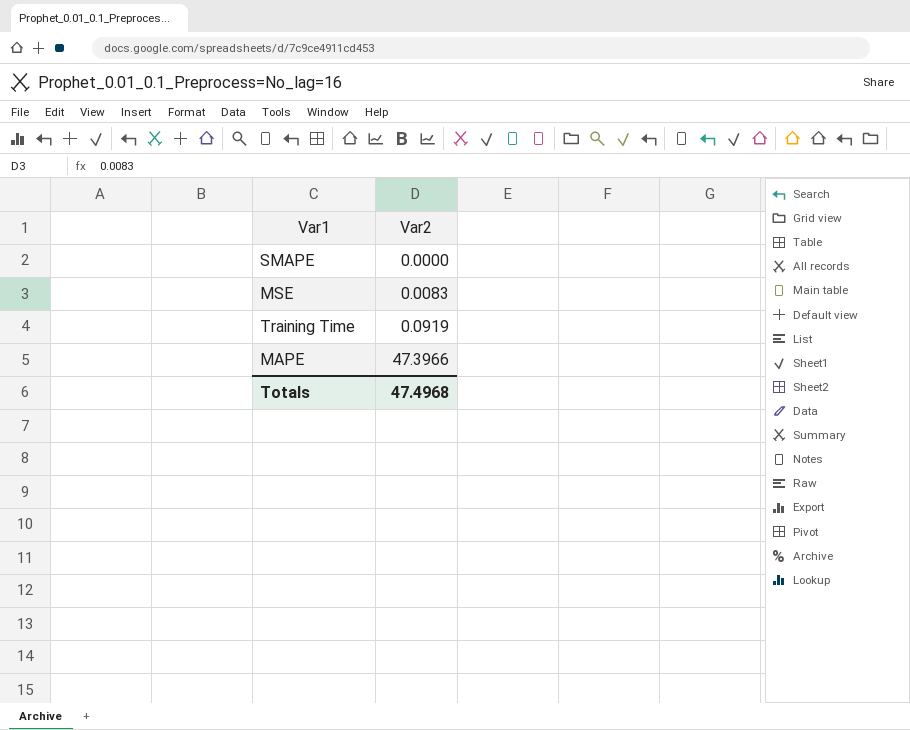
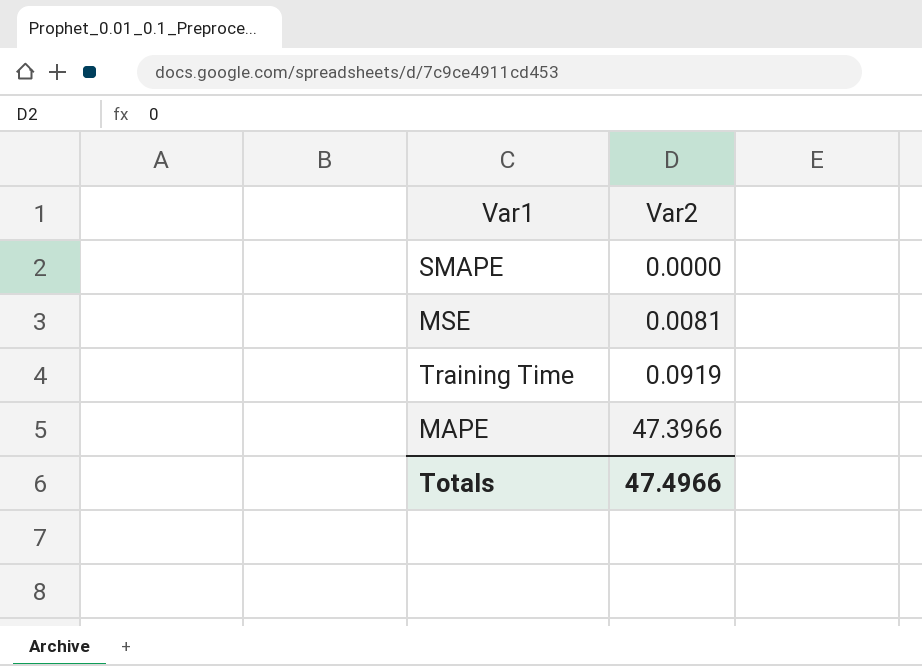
MSE | Var2: 0.0083 -> 0.0081
Totals | Var2: 47.4968 -> 47.4966

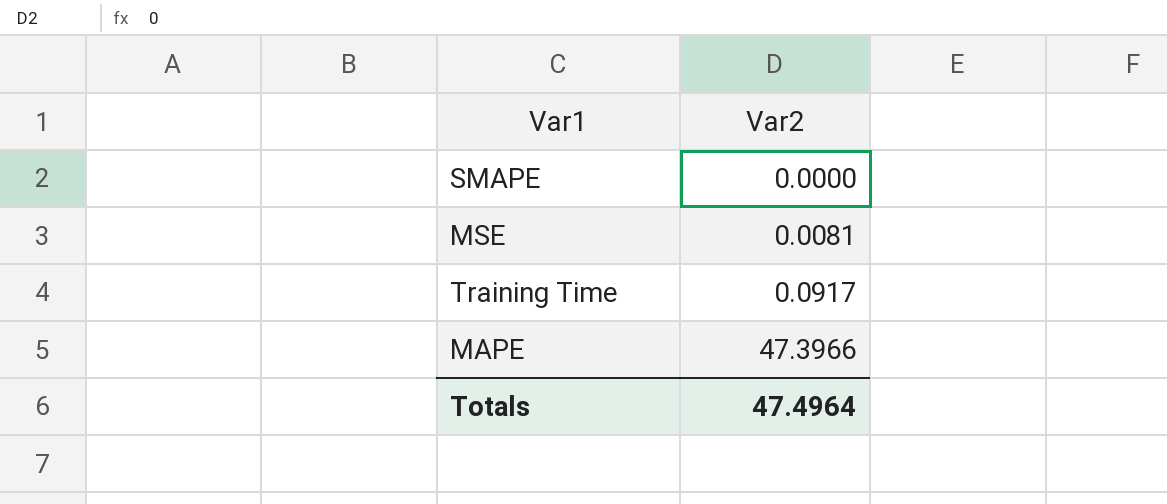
Training Time | Var2: 0.0919 -> 0.0917
Totals | Var2: 47.4966 -> 47.4964

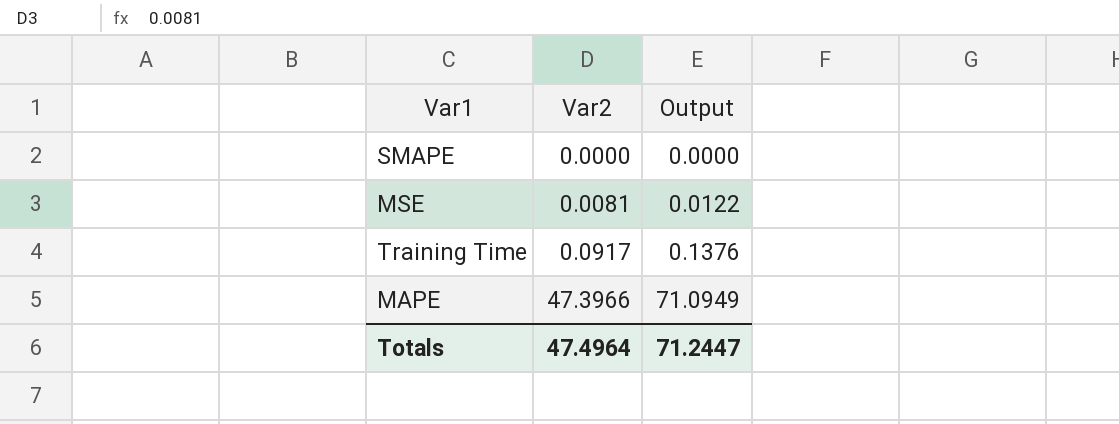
column Output | formula: none -> [Var2] * 1.5

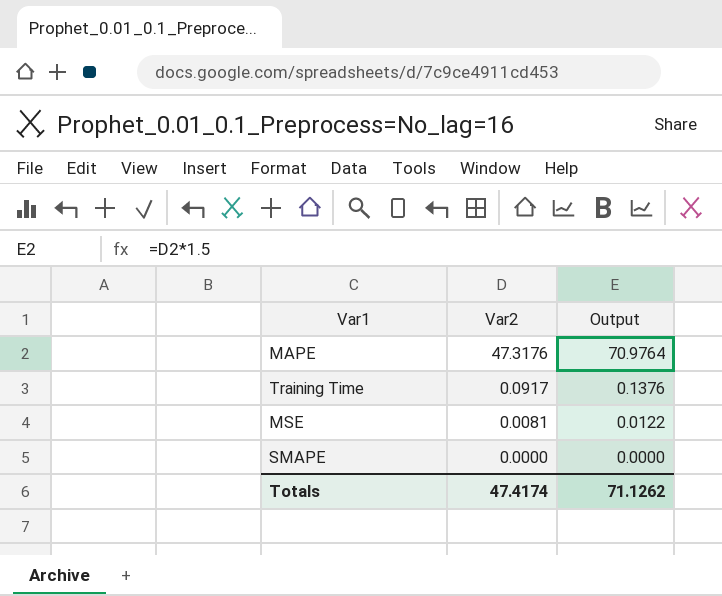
row order: Var2 ascending -> Var2 descending
MAPE | Var2: 47.3966 -> 47.3176
MAPE | Output: 71.0949 -> 70.9764
Totals | Var2: 47.4964 -> 47.4174
Totals | Output: 71.2447 -> 71.1262

